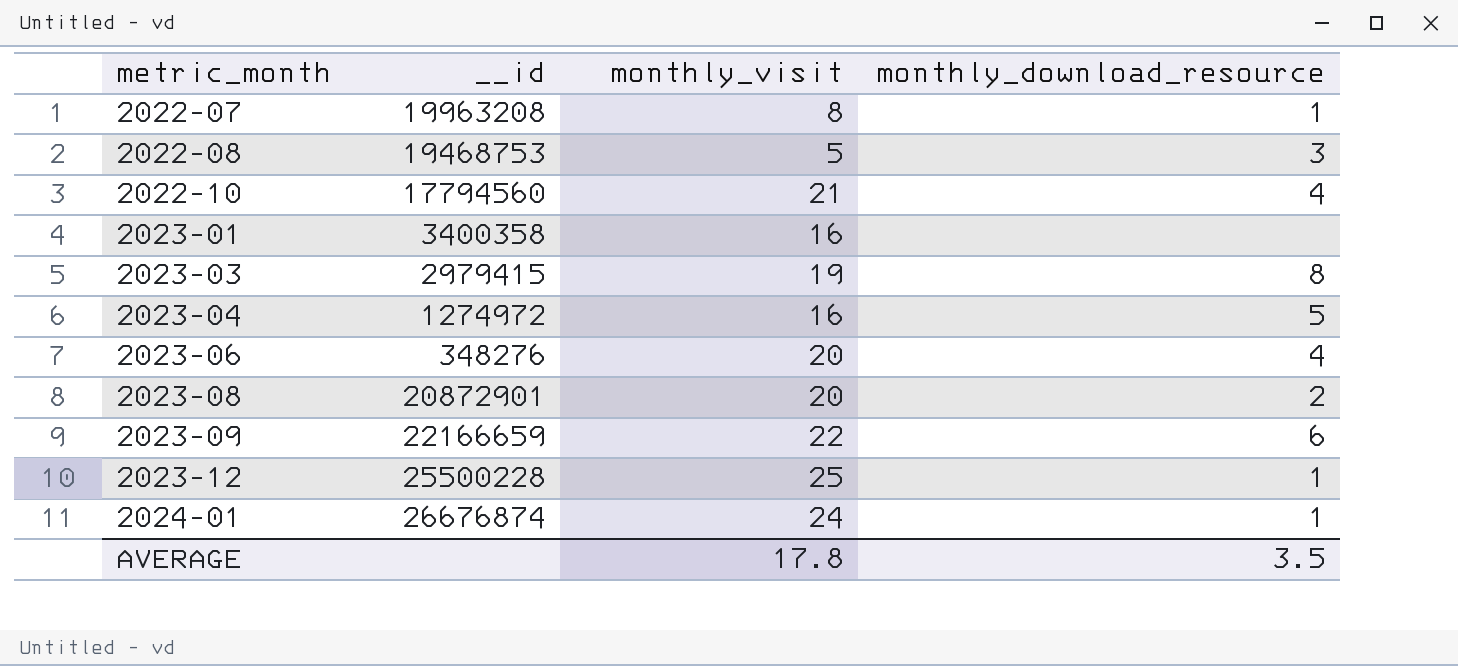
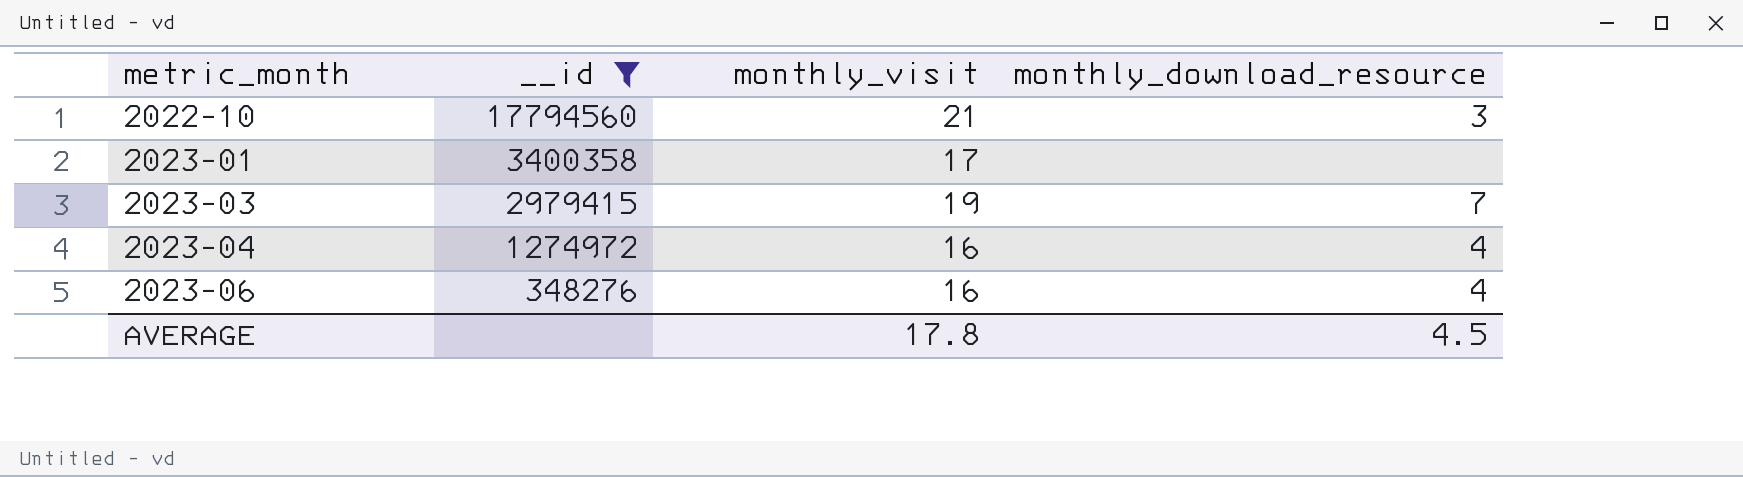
filter: none -> __id <= 17794560
2022-10 | monthly_download_resource: 4 -> 3
2023-01 | monthly_visit: 16 -> 17
2023-03 | monthly_download_resource: 8 -> 7
2023-04 | monthly_download_resource: 5 -> 4
2023-06 | monthly_visit: 20 -> 16
AVERAGE | monthly_download_resource: 3.5 -> 4.5

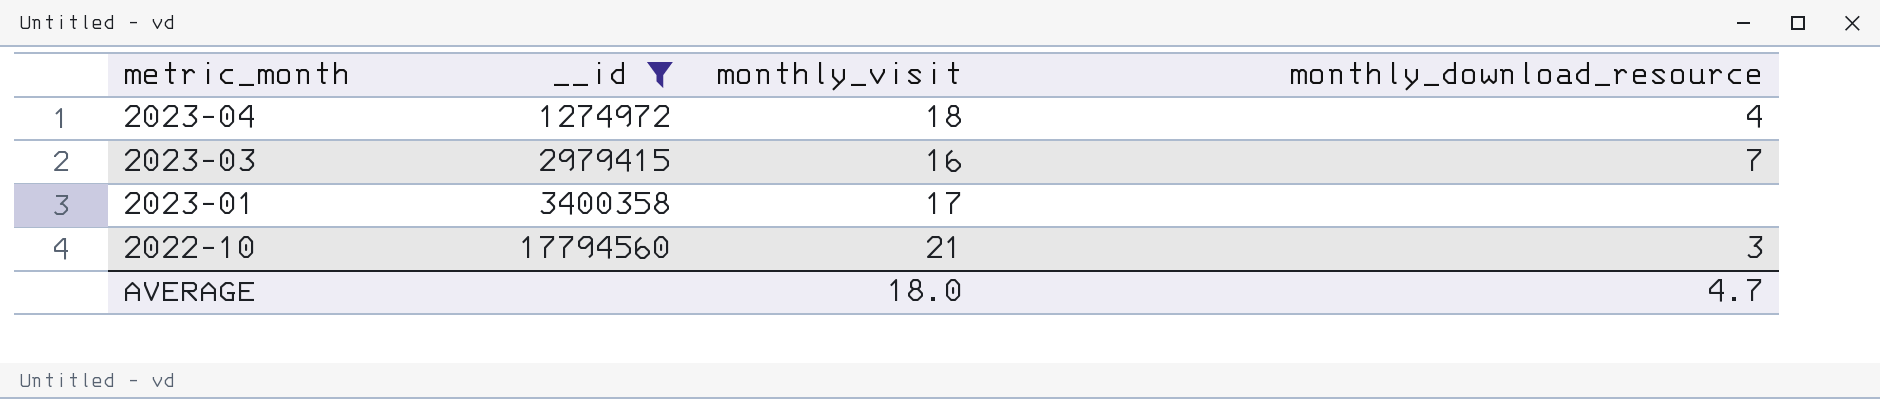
row order: metric_month ascending -> metric_month descending
row 2023-06: 348276 | 16 | 4 -> none
2023-04 | monthly_visit: 16 -> 18
2023-03 | monthly_visit: 19 -> 16
AVERAGE | monthly_visit: 17.8 -> 18.0
AVERAGE | monthly_download_resource: 4.5 -> 4.7

